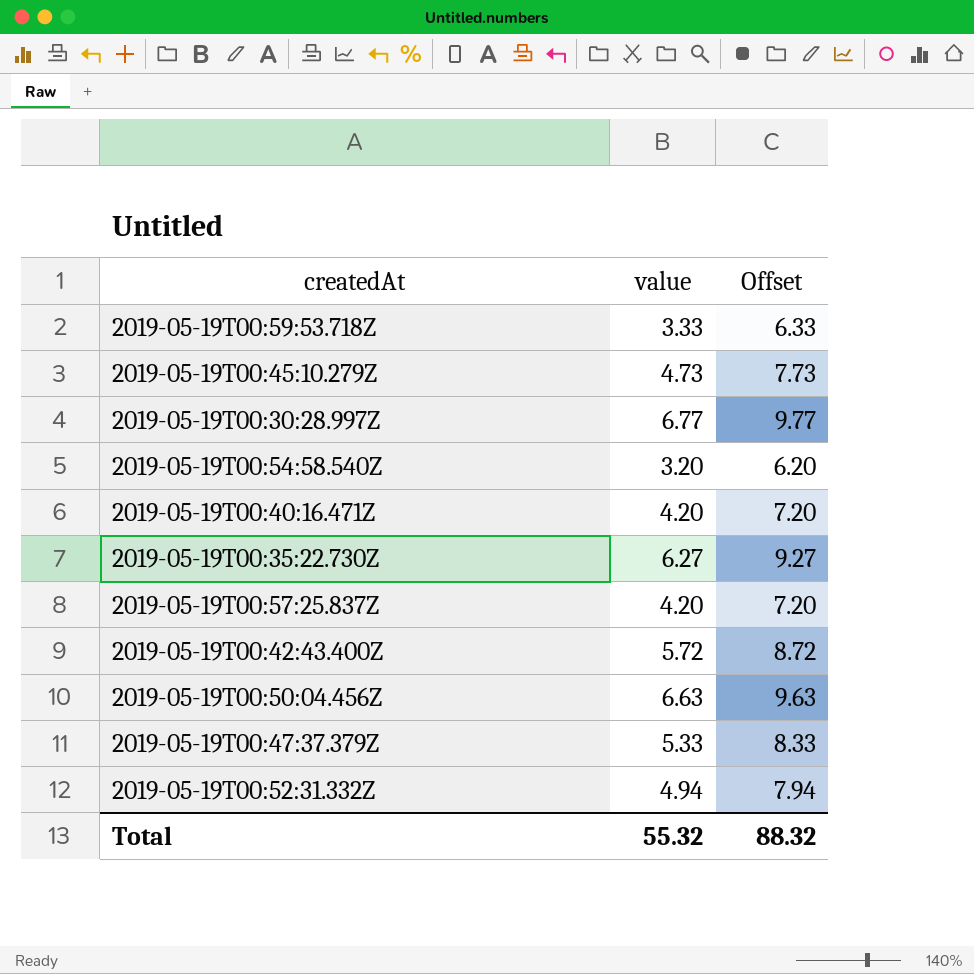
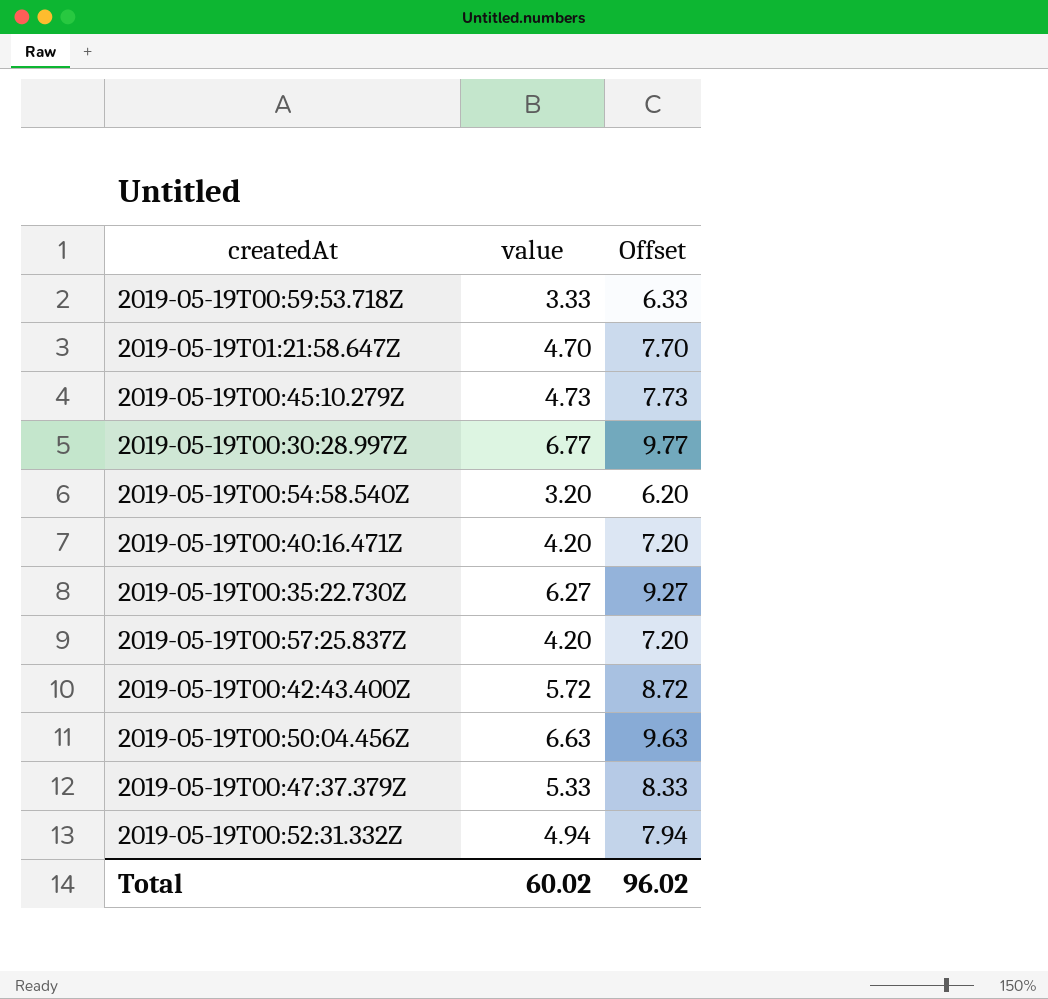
row 2019-05-19T01:21:58.647Z: none -> 4.70 | 7.70
Total | value: 55.32 -> 60.02
Total | Offset: 88.32 -> 96.02

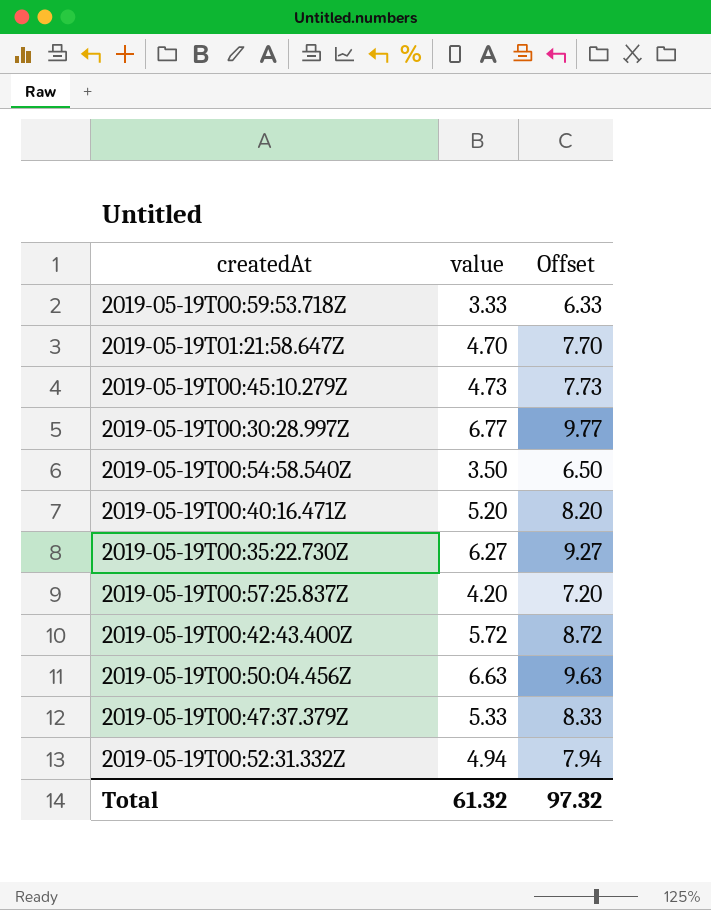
2019-05-19T00:54:58.540Z | value: 3.20 -> 3.50
2019-05-19T00:54:58.540Z | Offset: 6.20 -> 6.50
2019-05-19T00:40:16.471Z | value: 4.20 -> 5.20
2019-05-19T00:40:16.471Z | Offset: 7.20 -> 8.20
Total | value: 60.02 -> 61.32
Total | Offset: 96.02 -> 97.32

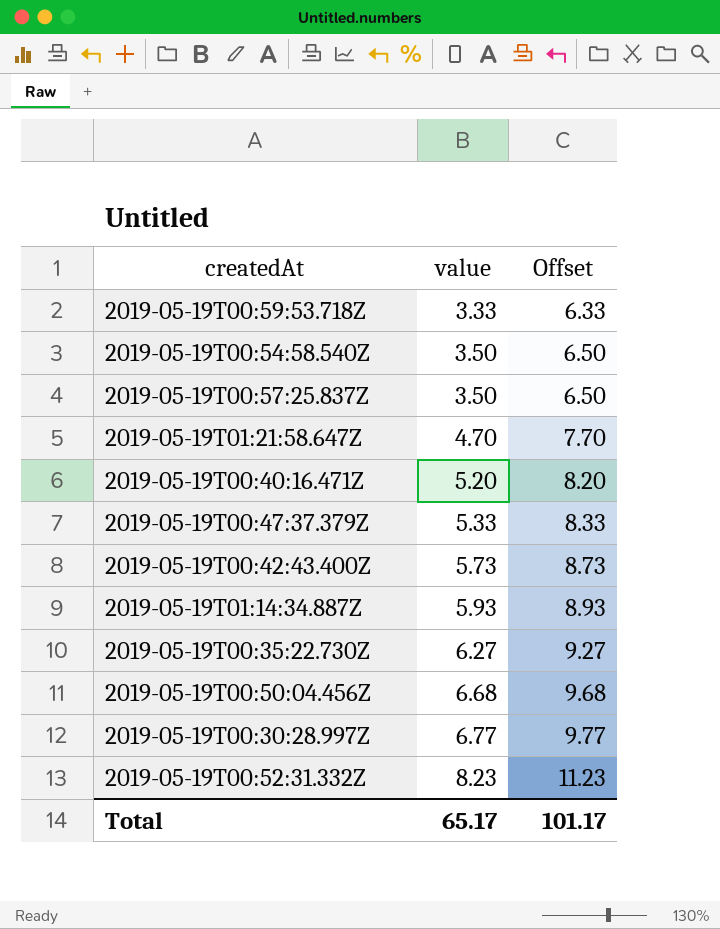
row order: none -> value ascending
row 2019-05-19T00:45:10.279Z: 4.73 | 7.73 -> none
2019-05-19T00:57:25.837Z | value: 4.20 -> 3.50
2019-05-19T00:57:25.837Z | Offset: 7.20 -> 6.50
2019-05-19T00:42:43.400Z | value: 5.72 -> 5.73
2019-05-19T00:42:43.400Z | Offset: 8.72 -> 8.73
row 2019-05-19T01:14:34.887Z: none -> 5.93 | 8.93
2019-05-19T00:50:04.456Z | value: 6.63 -> 6.68
2019-05-19T00:50:04.456Z | Offset: 9.63 -> 9.68
2019-05-19T00:52:31.332Z | value: 4.94 -> 8.23
2019-05-19T00:52:31.332Z | Offset: 7.94 -> 11.23
Total | value: 61.32 -> 65.17
Total | Offset: 97.32 -> 101.17

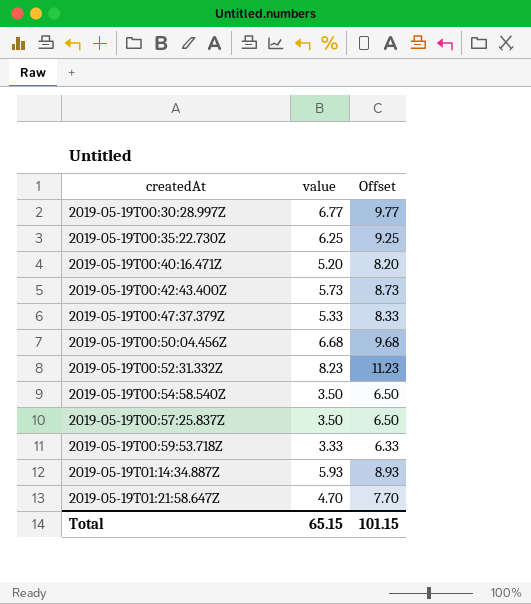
row order: value ascending -> createdAt ascending
2019-05-19T00:35:22.730Z | value: 6.27 -> 6.25
2019-05-19T00:35:22.730Z | Offset: 9.27 -> 9.25
Total | value: 65.17 -> 65.15
Total | Offset: 101.17 -> 101.15

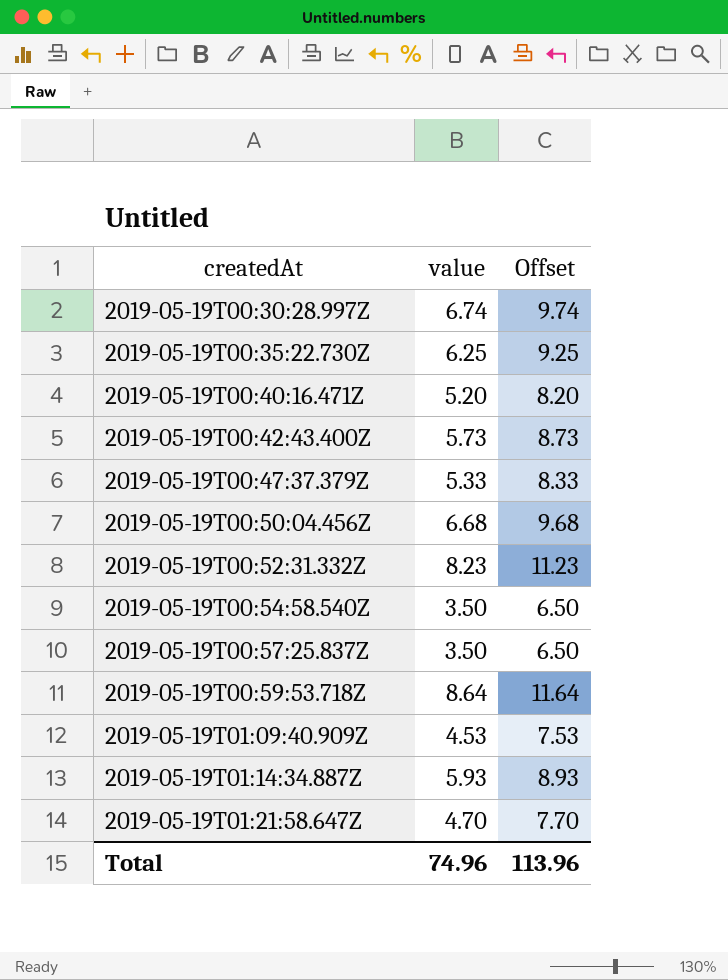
2019-05-19T00:30:28.997Z | value: 6.77 -> 6.74
2019-05-19T00:30:28.997Z | Offset: 9.77 -> 9.74
2019-05-19T00:59:53.718Z | value: 3.33 -> 8.64
2019-05-19T00:59:53.718Z | Offset: 6.33 -> 11.64
row 2019-05-19T01:09:40.909Z: none -> 4.53 | 7.53
Total | value: 65.15 -> 74.96
Total | Offset: 101.15 -> 113.96

